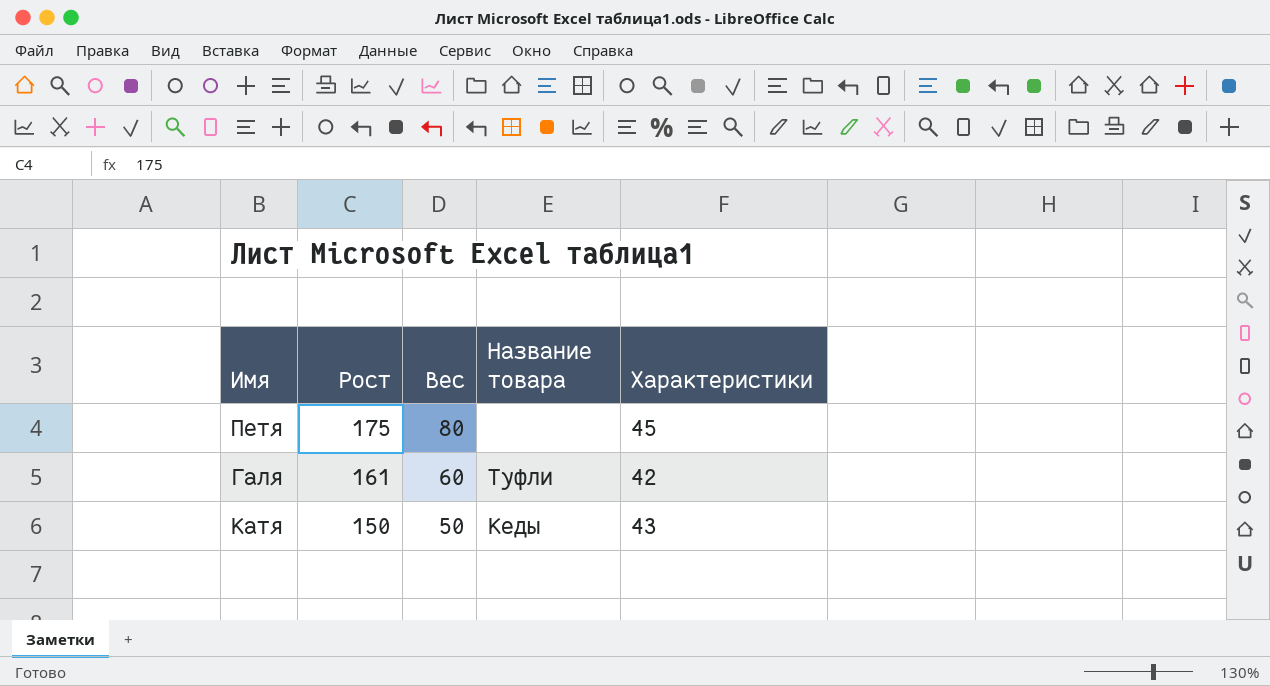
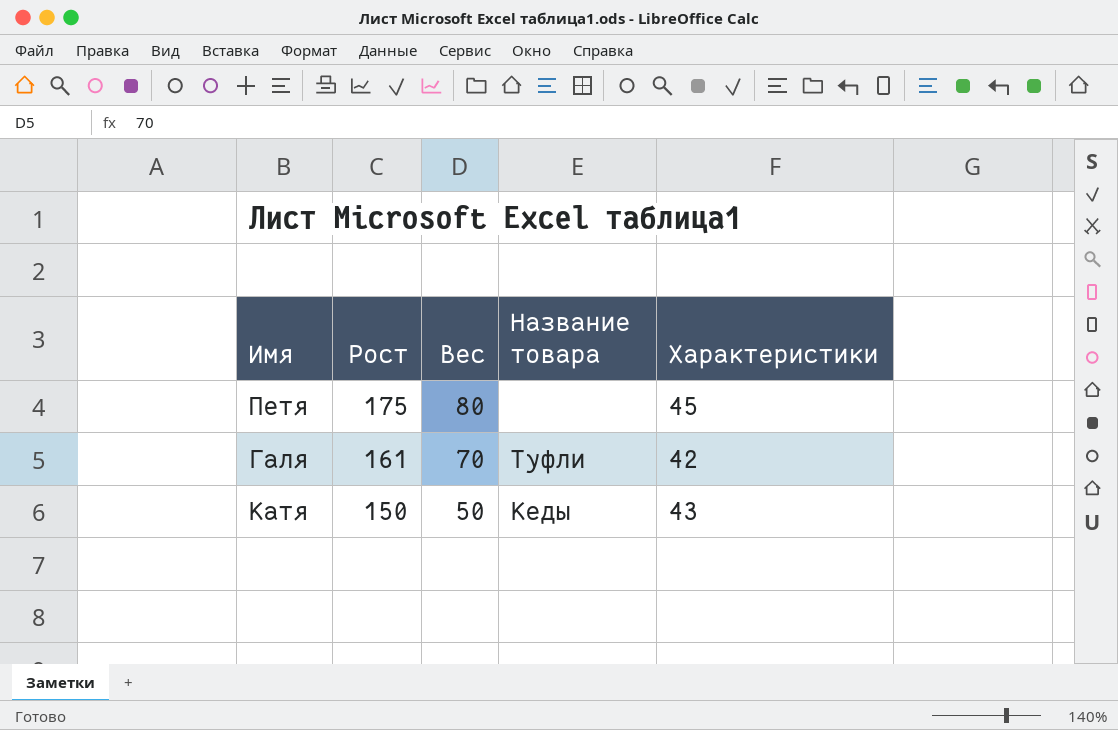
Галя | Вес: 60 -> 70

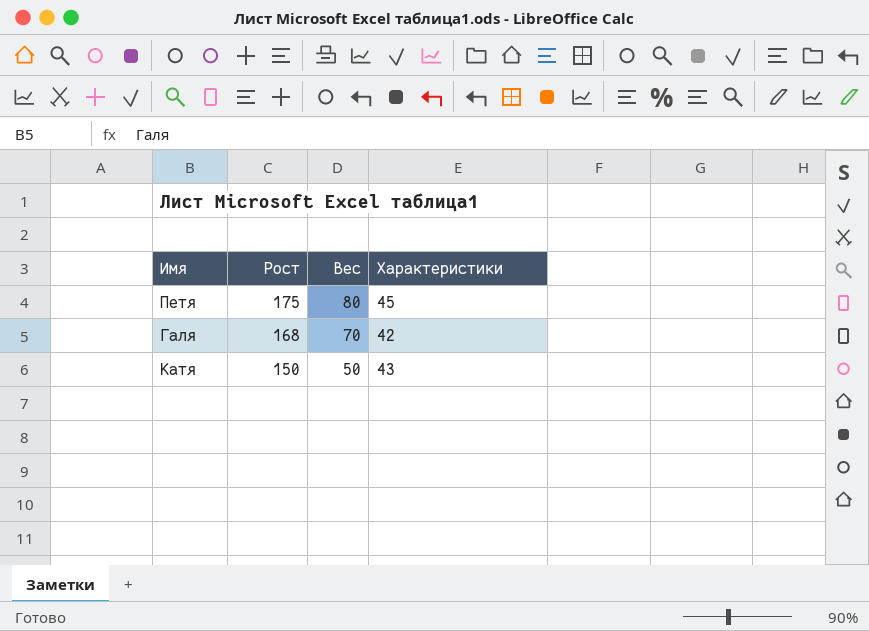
column Название товара | position: 4 -> none
Галя | Рост: 161 -> 168

